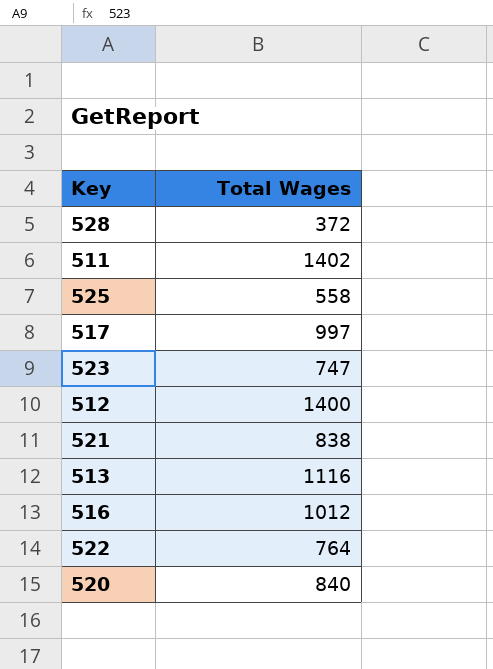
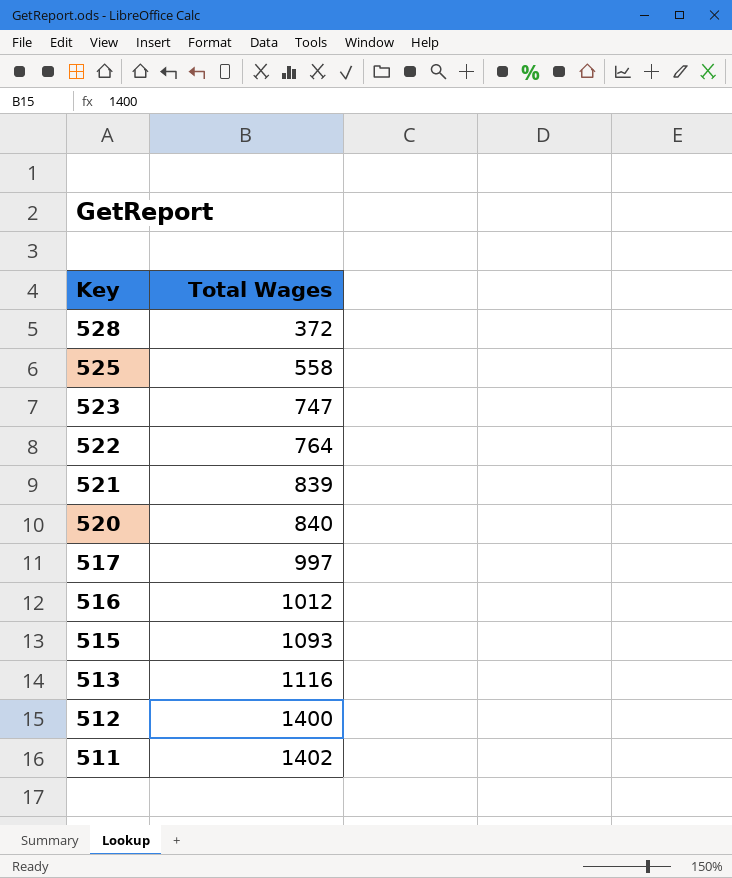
row order: none -> Key descending
521 | Total Wages: 838 -> 839
row 515: none -> 1093

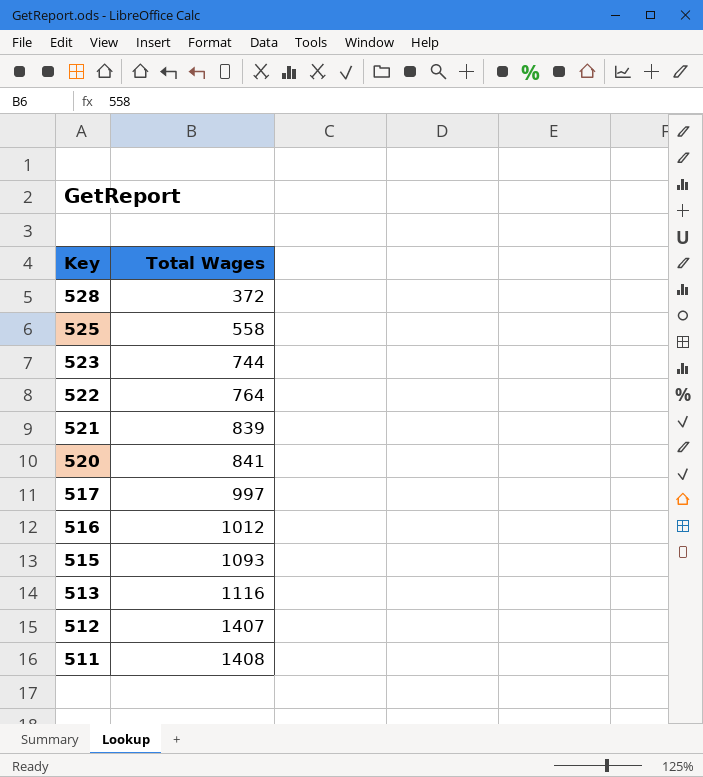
523 | Total Wages: 747 -> 744
520 | Total Wages: 840 -> 841
512 | Total Wages: 1400 -> 1407
511 | Total Wages: 1402 -> 1408

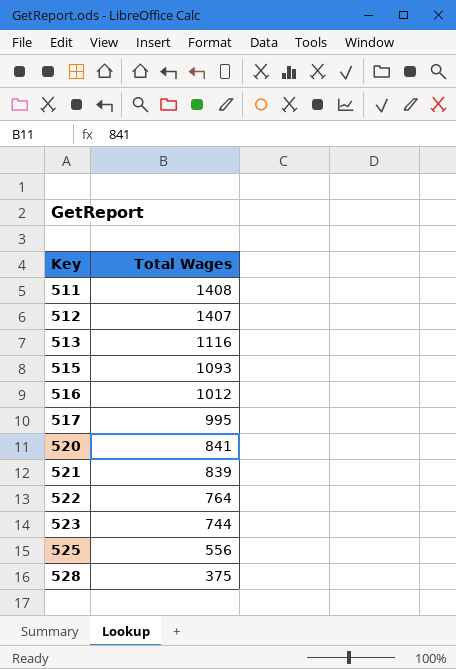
row order: Key descending -> Key ascending
517 | Total Wages: 997 -> 995
525 | Total Wages: 558 -> 556
528 | Total Wages: 372 -> 375

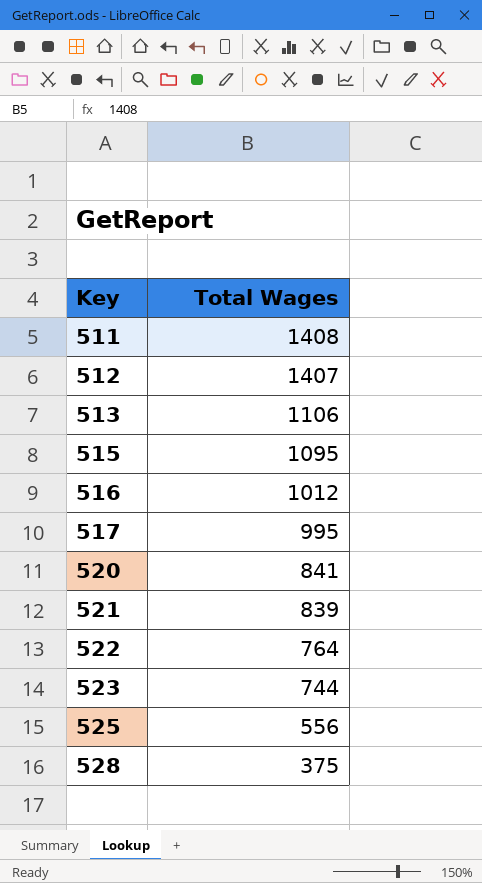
513 | Total Wages: 1116 -> 1106
515 | Total Wages: 1093 -> 1095

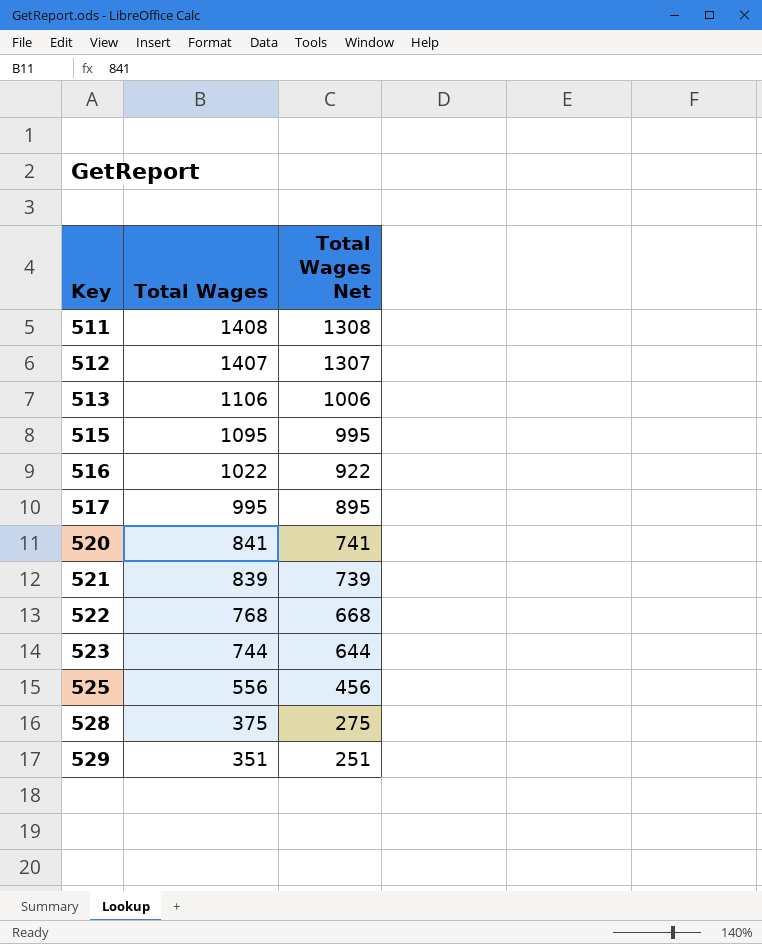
column Total Wages Net | formula: none -> [Total Wages] - 100
516 | Total Wages: 1012 -> 1022
522 | Total Wages: 764 -> 768
row 529: none -> 351 | 251

